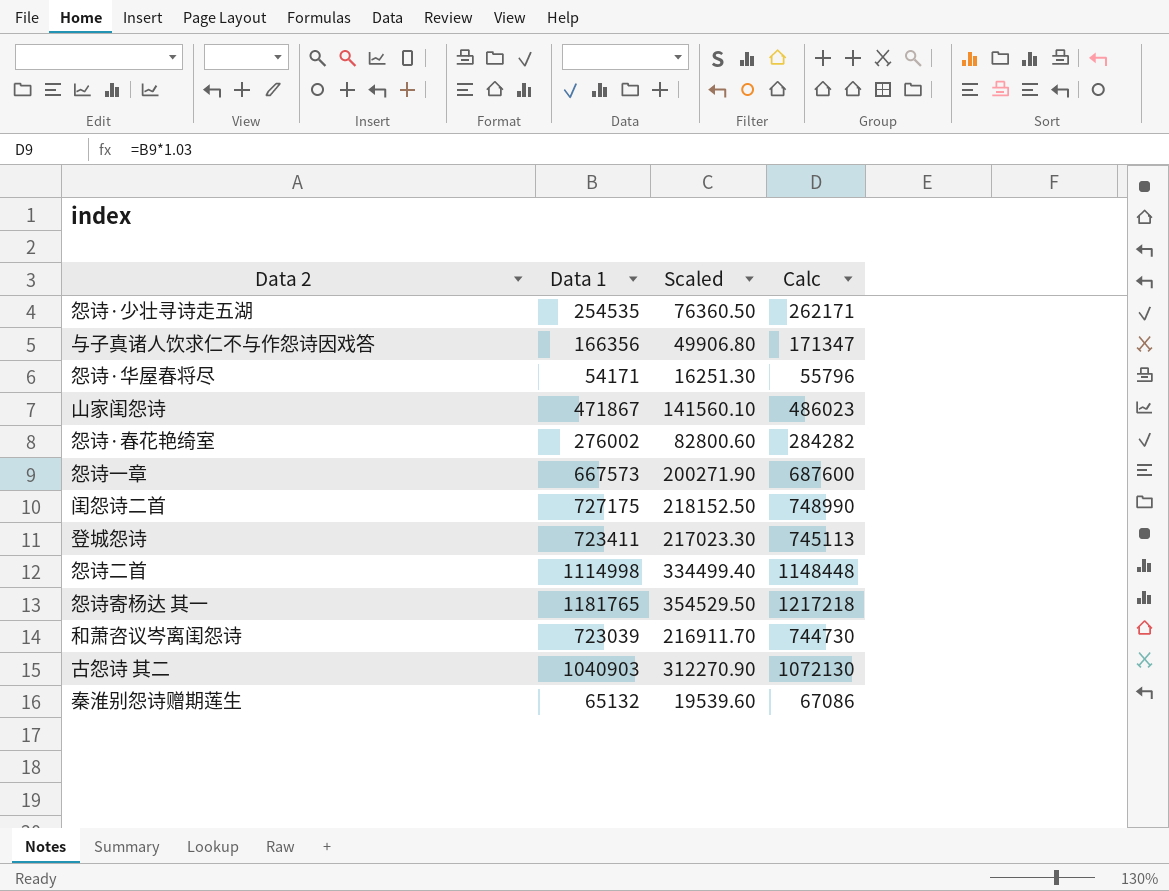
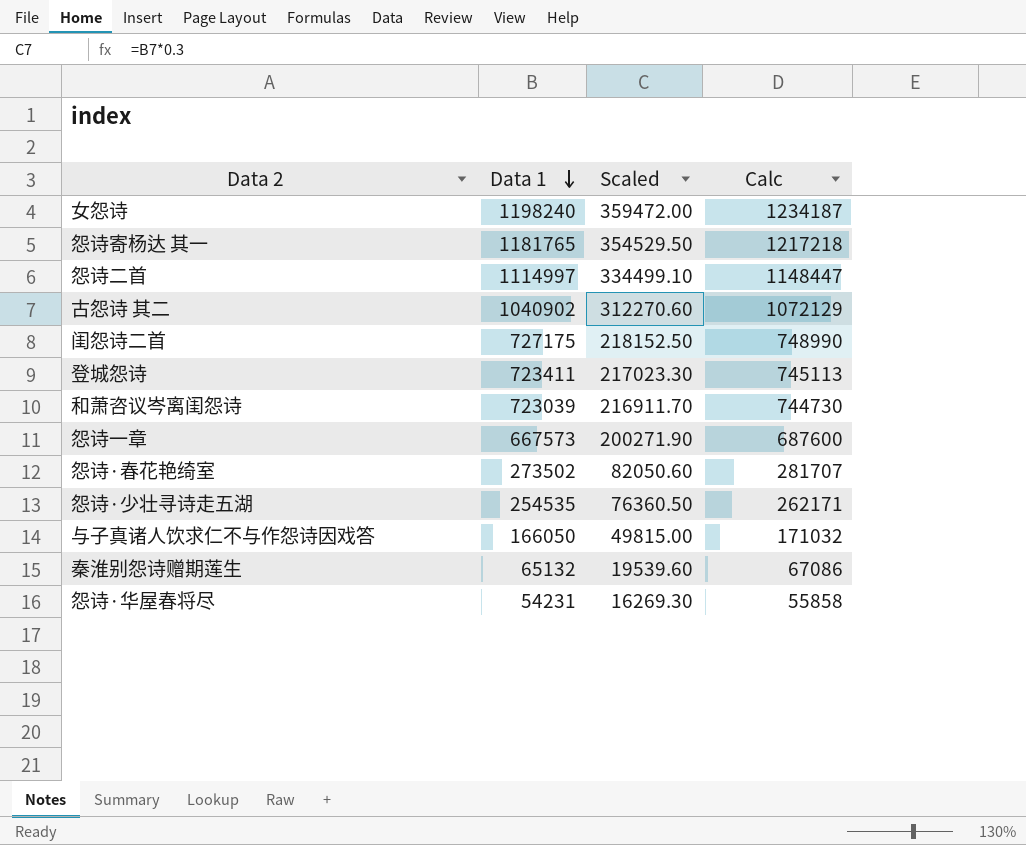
row order: none -> Data 1 descending
row 山家闺怨诗: 471867 | 141560.10 | 486023 -> none
row 女怨诗: none -> 1198240 | 359472.00 | 1234187
怨诗二首 | Data 1: 1114998 -> 1114997
怨诗二首 | Scaled: 334499.40 -> 334499.10
怨诗二首 | Calc: 1148448 -> 1148447
古怨诗 其二 | Data 1: 1040903 -> 1040902
古怨诗 其二 | Scaled: 312270.90 -> 312270.60
古怨诗 其二 | Calc: 1072130 -> 1072129
怨诗·春花艳绮室 | Data 1: 276002 -> 273502
怨诗·春花艳绮室 | Scaled: 82800.60 -> 82050.60
怨诗·春花艳绮室 | Calc: 284282 -> 281707
与子真诸人饮求仁不与作怨诗因戏答 | Data 1: 166356 -> 166050
与子真诸人饮求仁不与作怨诗因戏答 | Scaled: 49906.80 -> 49815.00
与子真诸人饮求仁不与作怨诗因戏答 | Calc: 171347 -> 171032
怨诗·华屋春将尽 | Data 1: 54171 -> 54231
怨诗·华屋春将尽 | Scaled: 16251.30 -> 16269.30
怨诗·华屋春将尽 | Calc: 55796 -> 55858

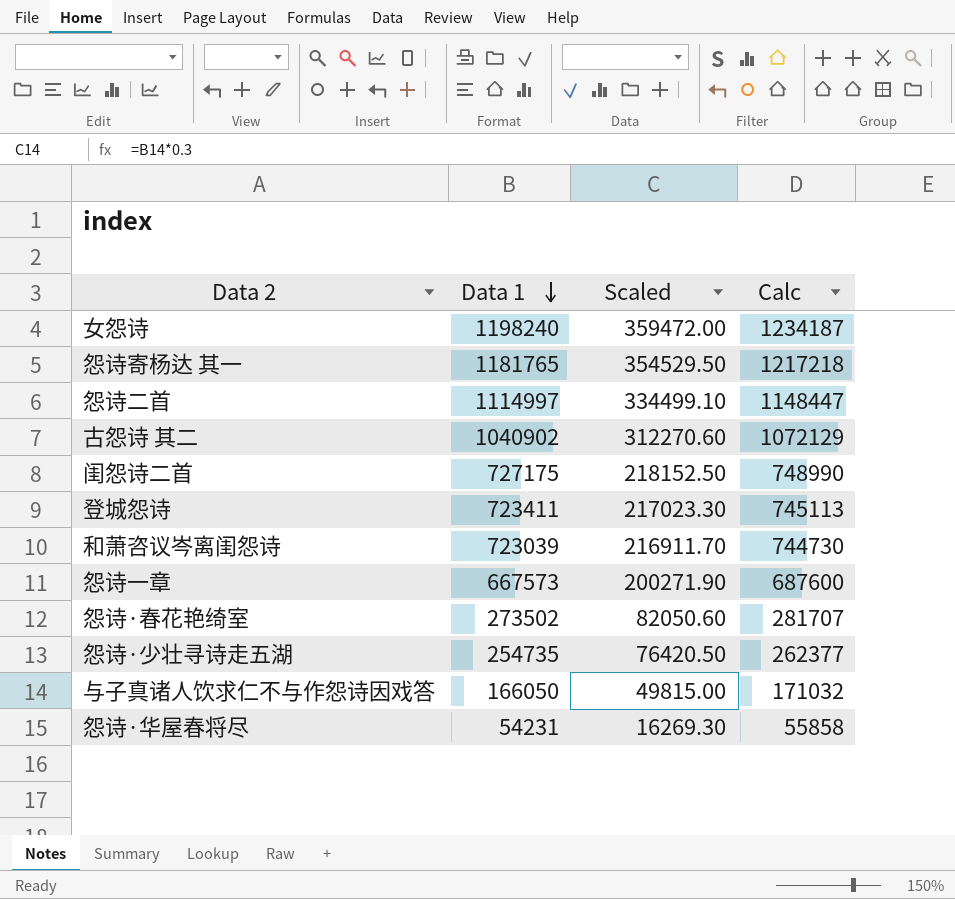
row 秦淮别怨诗赠期莲生: 65132 | 19539.60 | 67086 -> none
怨诗·少壮寻诗走五湖 | Data 1: 254535 -> 254735
怨诗·少壮寻诗走五湖 | Scaled: 76360.50 -> 76420.50
怨诗·少壮寻诗走五湖 | Calc: 262171 -> 262377

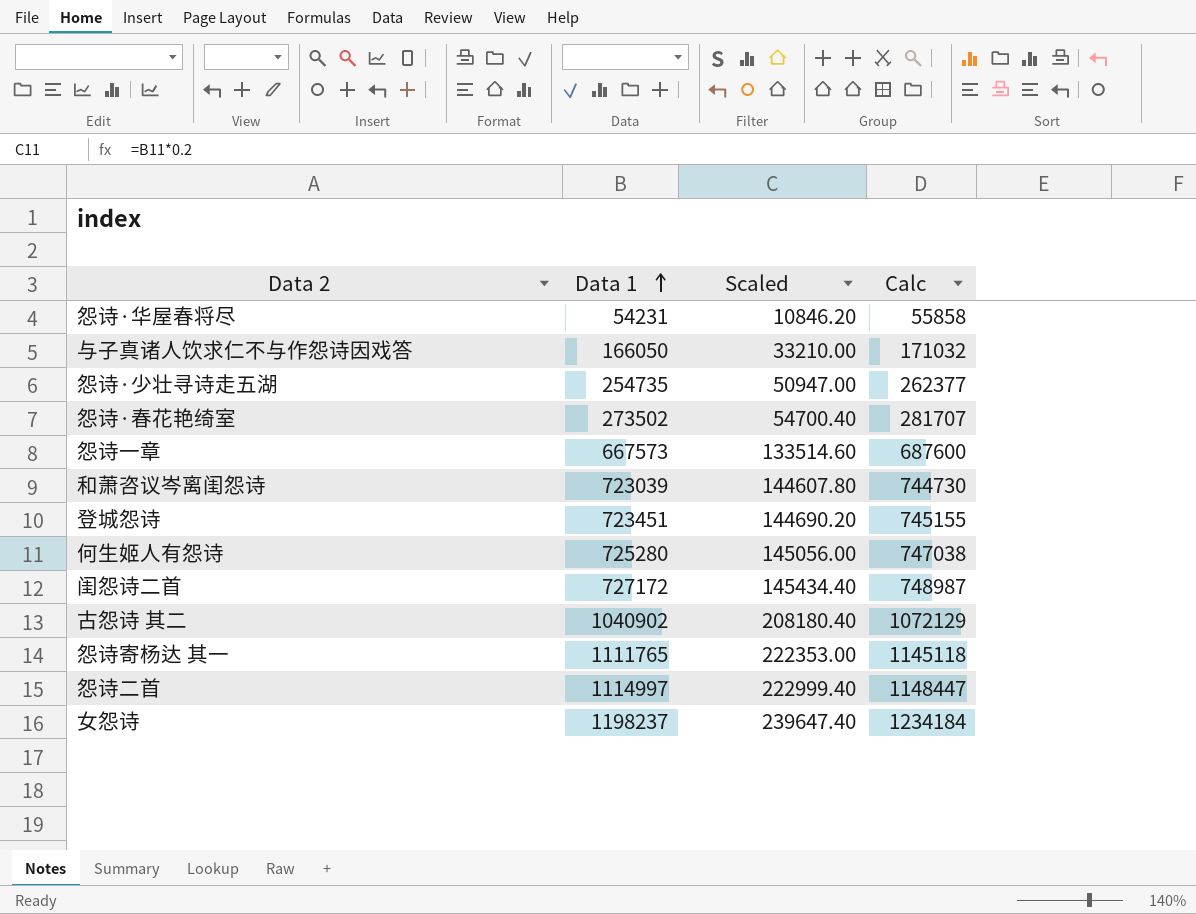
row order: Data 1 descending -> Data 1 ascending
column Scaled | formula: [Data 1] * 0.3 -> [Data 1] * 0.2
登城怨诗 | Data 1: 723411 -> 723451
登城怨诗 | Calc: 745113 -> 745155
row 何生姬人有怨诗: none -> 725280 | 145056.00 | 747038
闺怨诗二首 | Data 1: 727175 -> 727172
闺怨诗二首 | Calc: 748990 -> 748987
怨诗寄杨达 其一 | Data 1: 1181765 -> 1111765
怨诗寄杨达 其一 | Calc: 1217218 -> 1145118
女怨诗 | Data 1: 1198240 -> 1198237
女怨诗 | Calc: 1234187 -> 1234184

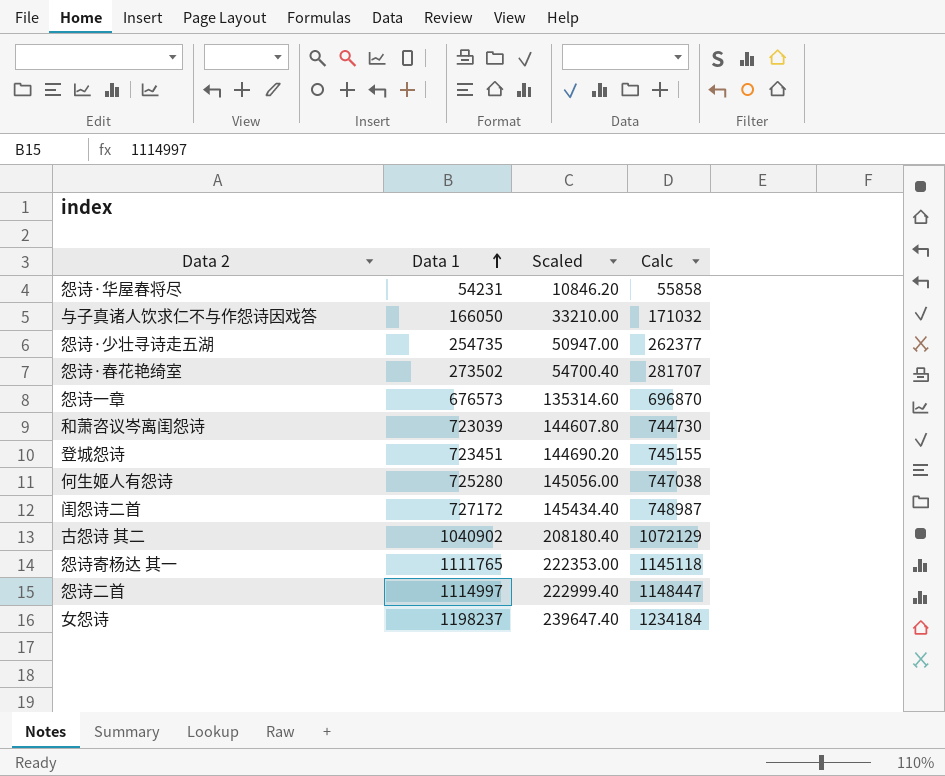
怨诗一章 | Data 1: 667573 -> 676573
怨诗一章 | Scaled: 133514.60 -> 135314.60
怨诗一章 | Calc: 687600 -> 696870

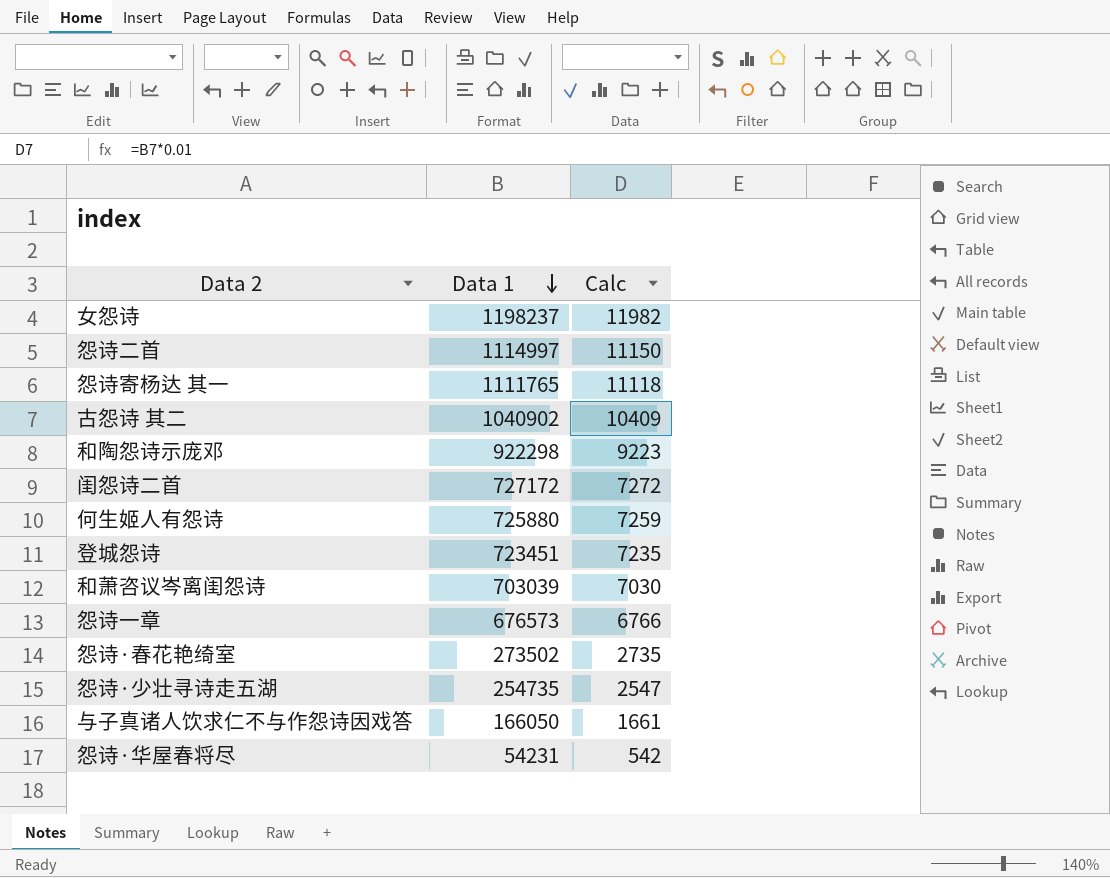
row order: Data 1 ascending -> Data 1 descending
column Scaled | formula: [Data 1] * 0.2 -> none
column Calc | formula: [Data 1] * 1.03 -> [Data 1] * 0.01
row 和陶怨诗示庞邓: none -> 922298 | 9223
何生姬人有怨诗 | Data 1: 725280 -> 725880
和萧咨议岑离闺怨诗 | Data 1: 723039 -> 703039

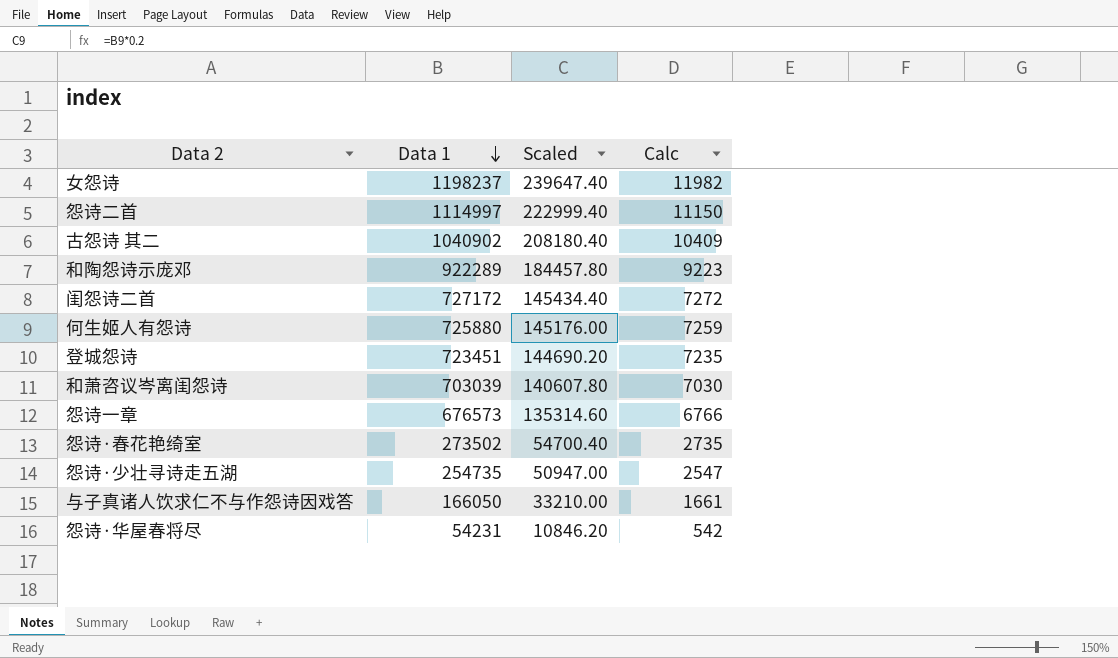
column Scaled | formula: none -> [Data 1] * 0.2
row 怨诗寄杨达 其一: 1111765 | 11118 -> none
和陶怨诗示庞邓 | Data 1: 922298 -> 922289

